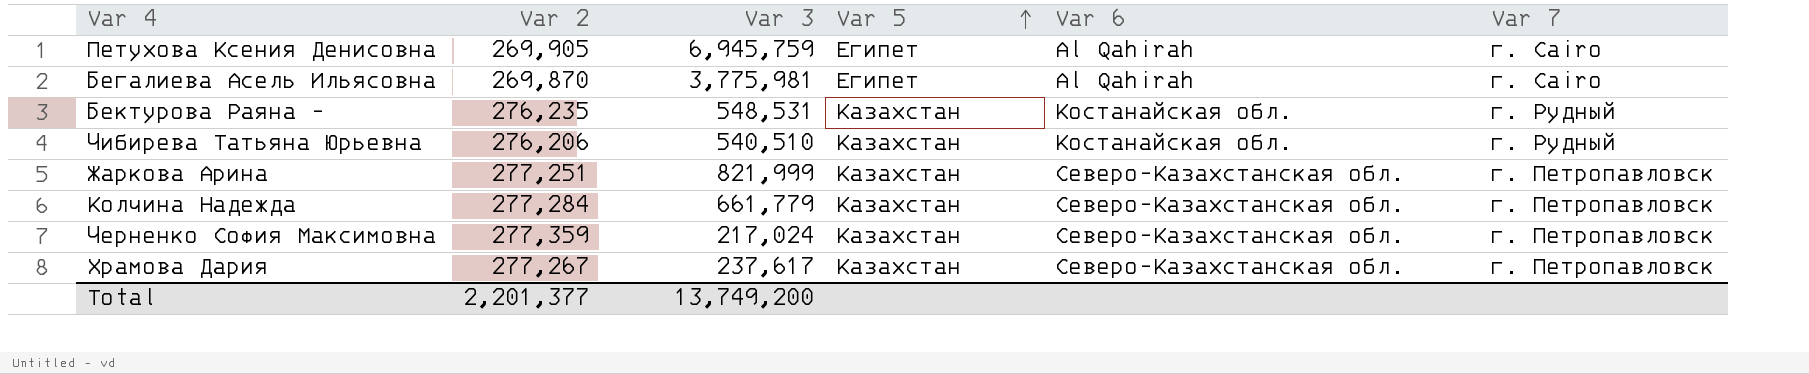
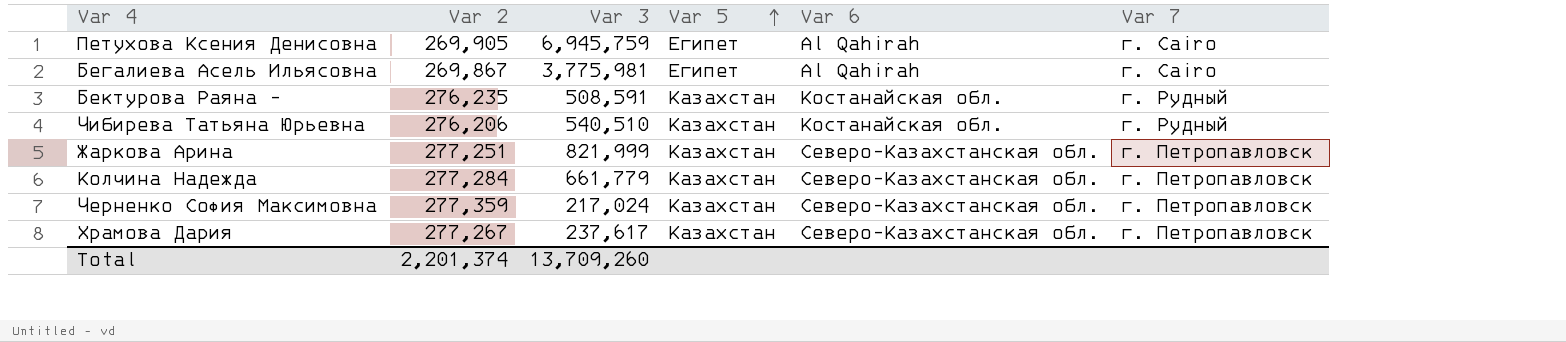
Бегалиева Асель Ильясовна | Var 2: 269,870 -> 269,867
Бектурова Раяна - | Var 3: 548,531 -> 508,591
Total | Var 2: 2,201,377 -> 2,201,374
Total | Var 3: 13,749,200 -> 13,709,260

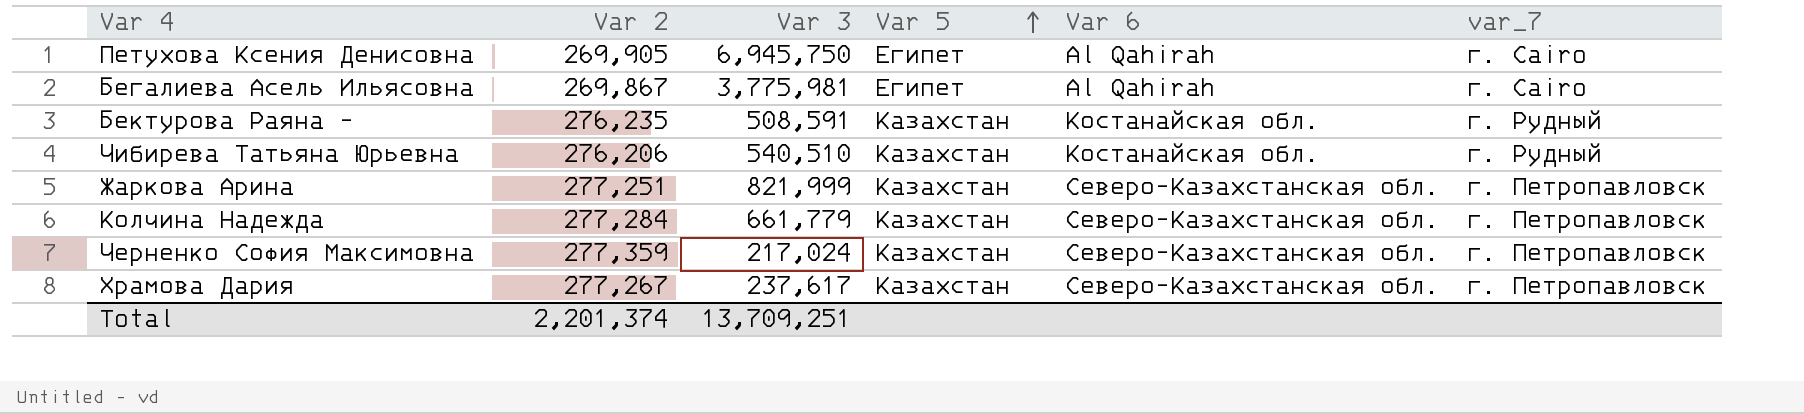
column name: Var 7 -> var_7
Петухова Ксения Денисовна | Var 3: 6,945,759 -> 6,945,750
Total | Var 3: 13,709,260 -> 13,709,251

